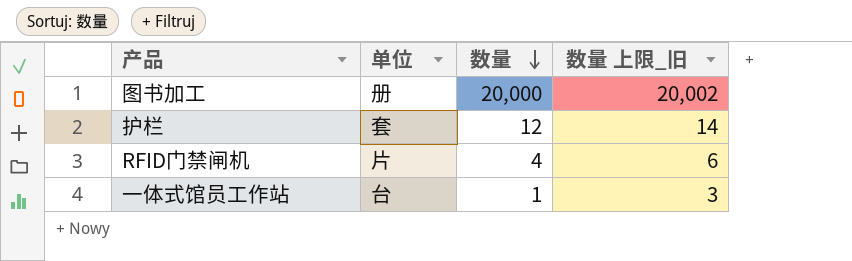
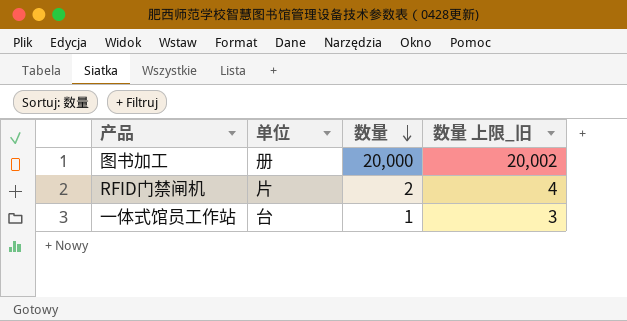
row 护栏: 套 | 12 | 14 -> none
RFID门禁闸机 | 数量: 4 -> 2
RFID门禁闸机 | 数量 上限_旧: 6 -> 4

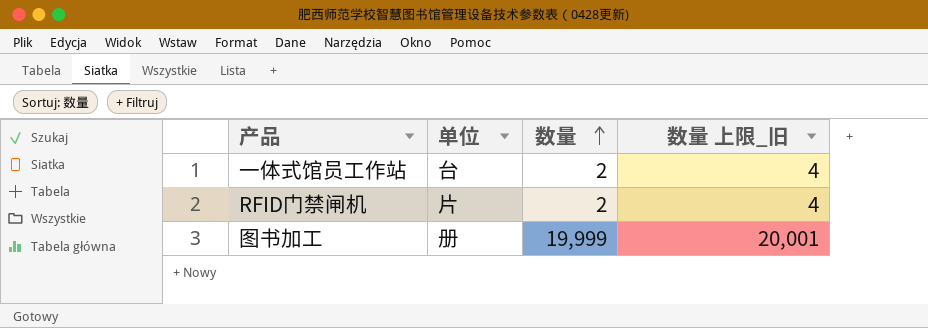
row order: 数量 descending -> 数量 ascending
一体式馆员工作站 | 数量: 1 -> 2
一体式馆员工作站 | 数量 上限_旧: 3 -> 4
图书加工 | 数量: 20,000 -> 19,999
图书加工 | 数量 上限_旧: 20,002 -> 20,001

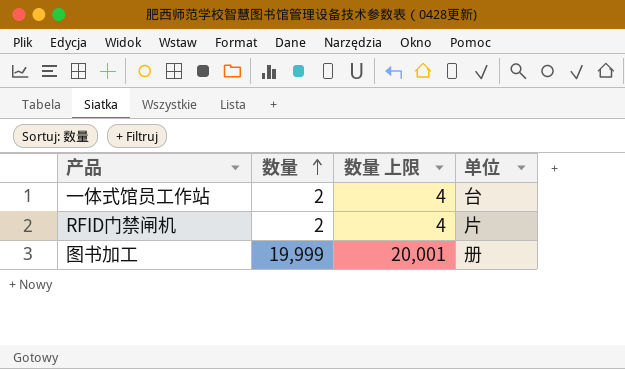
column name: 数量 上限_旧 -> 数量 上限
column 单位 | position: 2 -> 4

